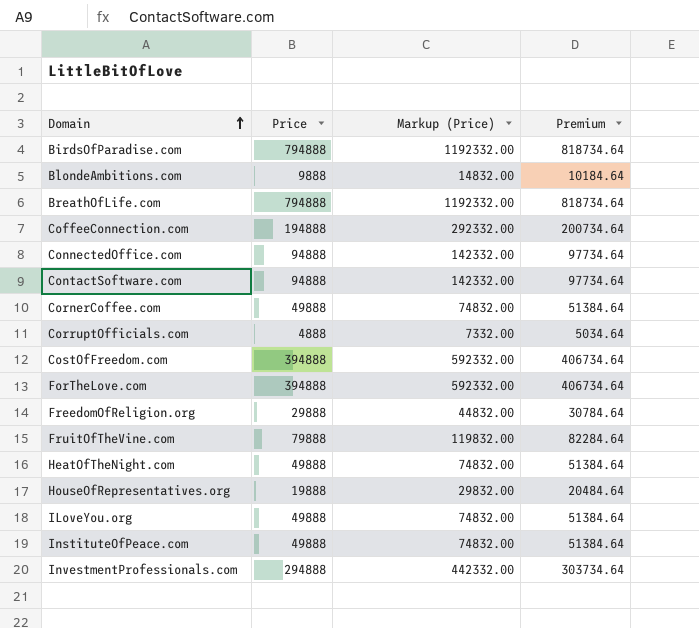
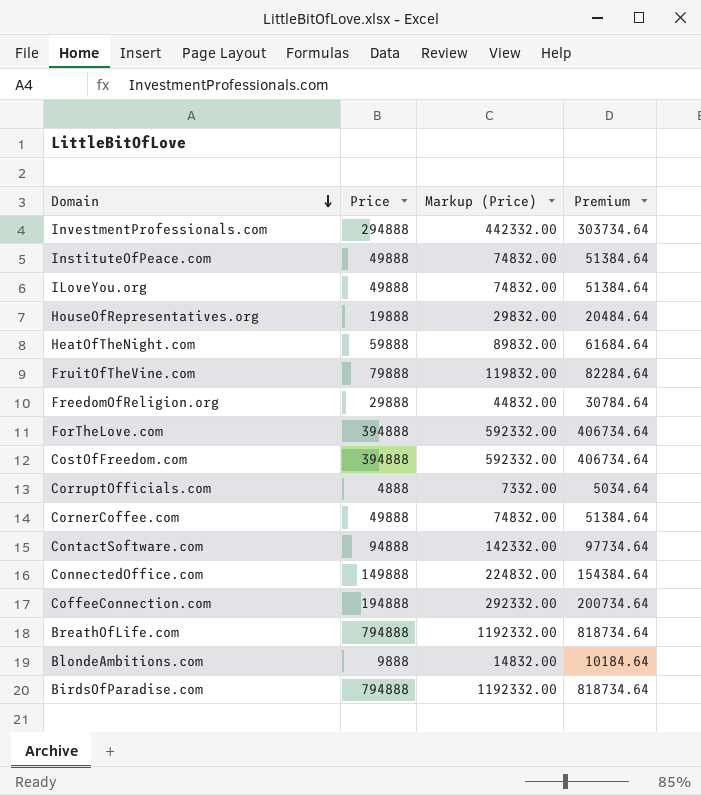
row order: Domain ascending -> Domain descending
HeatOfTheNight.com | Price: 49888 -> 59888
HeatOfTheNight.com | Markup (Price): 74832.00 -> 89832.00
HeatOfTheNight.com | Premium: 51384.64 -> 61684.64
ConnectedOffice.com | Price: 94888 -> 149888
ConnectedOffice.com | Markup (Price): 142332.00 -> 224832.00
ConnectedOffice.com | Premium: 97734.64 -> 154384.64

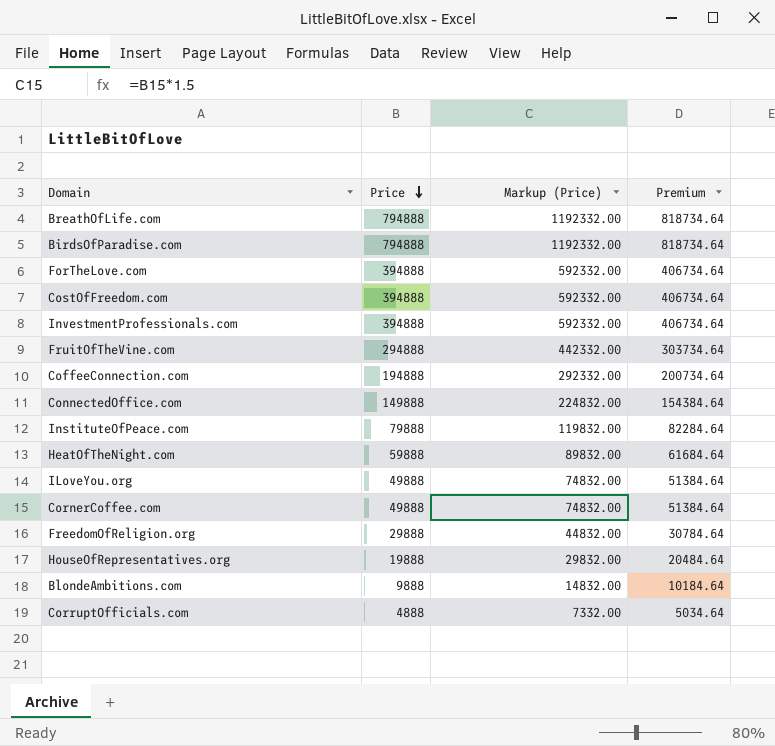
row order: Domain descending -> Price descending
row ContactSoftware.com: 94888 | 142332.00 | 97734.64 -> none
InvestmentProfessionals.com | Price: 294888 -> 394888
InvestmentProfessionals.com | Markup (Price): 442332.00 -> 592332.00
InvestmentProfessionals.com | Premium: 303734.64 -> 406734.64
FruitOfTheVine.com | Price: 79888 -> 294888
FruitOfTheVine.com | Markup (Price): 119832.00 -> 442332.00
FruitOfTheVine.com | Premium: 82284.64 -> 303734.64
InstituteOfPeace.com | Price: 49888 -> 79888
InstituteOfPeace.com | Markup (Price): 74832.00 -> 119832.00
InstituteOfPeace.com | Premium: 51384.64 -> 82284.64

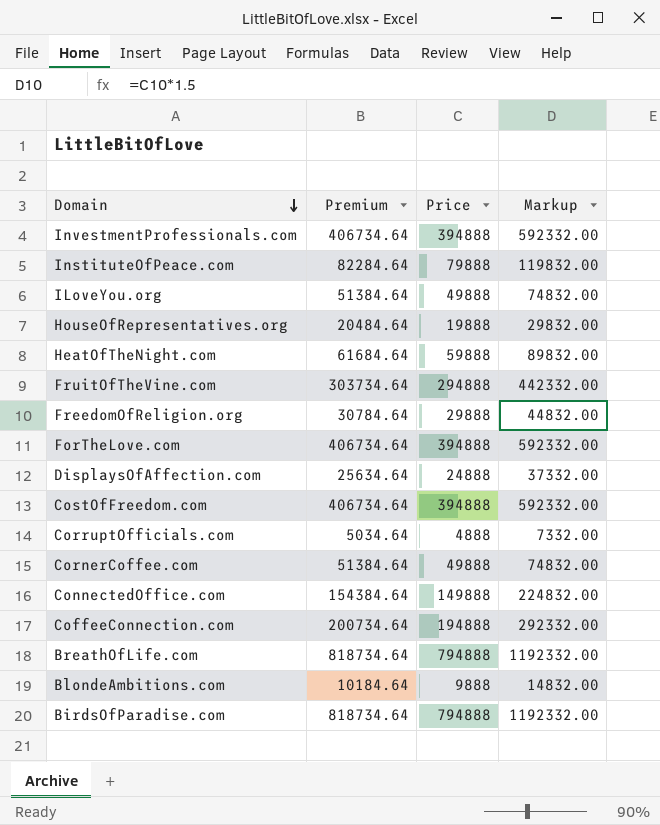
row order: Price descending -> Domain descending
column Premium | position: 4 -> 2
column name: Markup (Price) -> Markup
row DisplaysOfAffection.com: none -> 25634.64 | 24888 | 37332.00

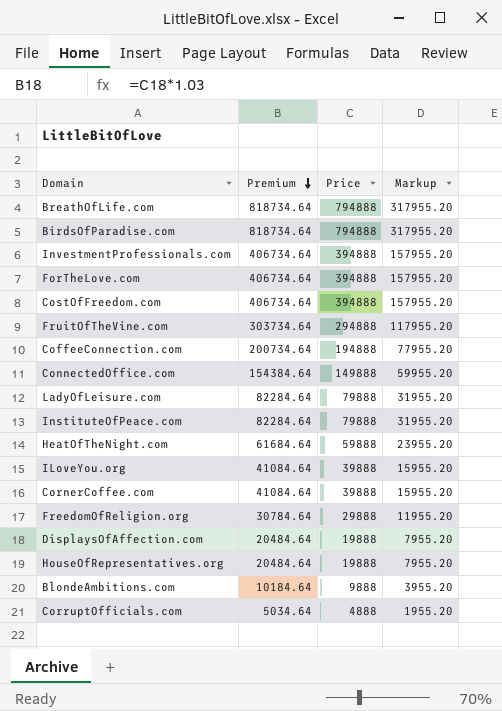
row order: Domain descending -> Premium descending
column Markup | formula: [Price] * 1.5 -> [Price] * 0.4
row LadyOfLeisure.com: none -> 82284.64 | 79888 | 31955.20
ILoveYou.org | Premium: 51384.64 -> 41084.64
ILoveYou.org | Price: 49888 -> 39888
CornerCoffee.com | Premium: 51384.64 -> 41084.64
CornerCoffee.com | Price: 49888 -> 39888
DisplaysOfAffection.com | Premium: 25634.64 -> 20484.64
DisplaysOfAffection.com | Price: 24888 -> 19888

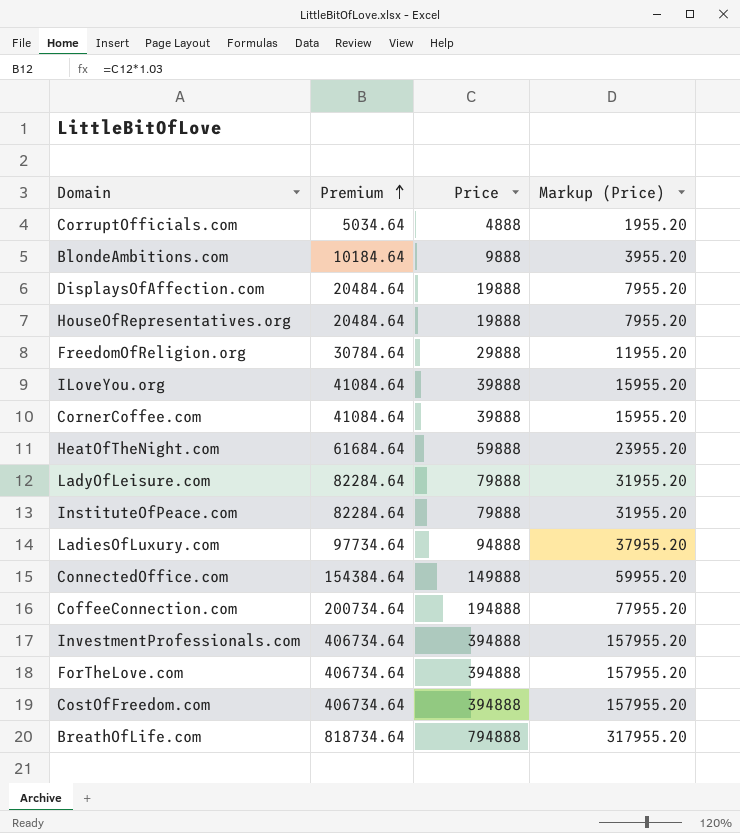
row order: Premium descending -> Premium ascending
column name: Markup -> Markup (Price)
row BirdsOfParadise.com: 818734.64 | 794888 | 317955.20 -> none
row FruitOfTheVine.com: 303734.64 | 294888 | 117955.20 -> none
row LadiesOfLuxury.com: none -> 97734.64 | 94888 | 37955.20

